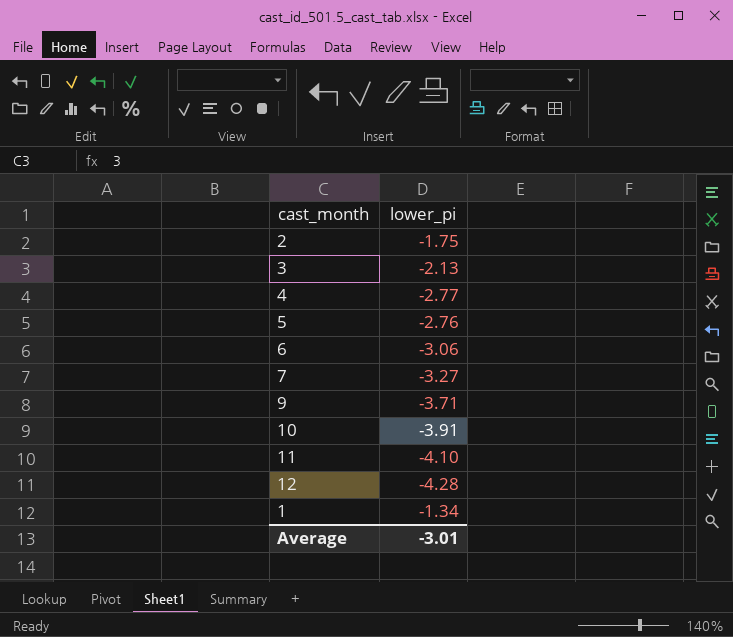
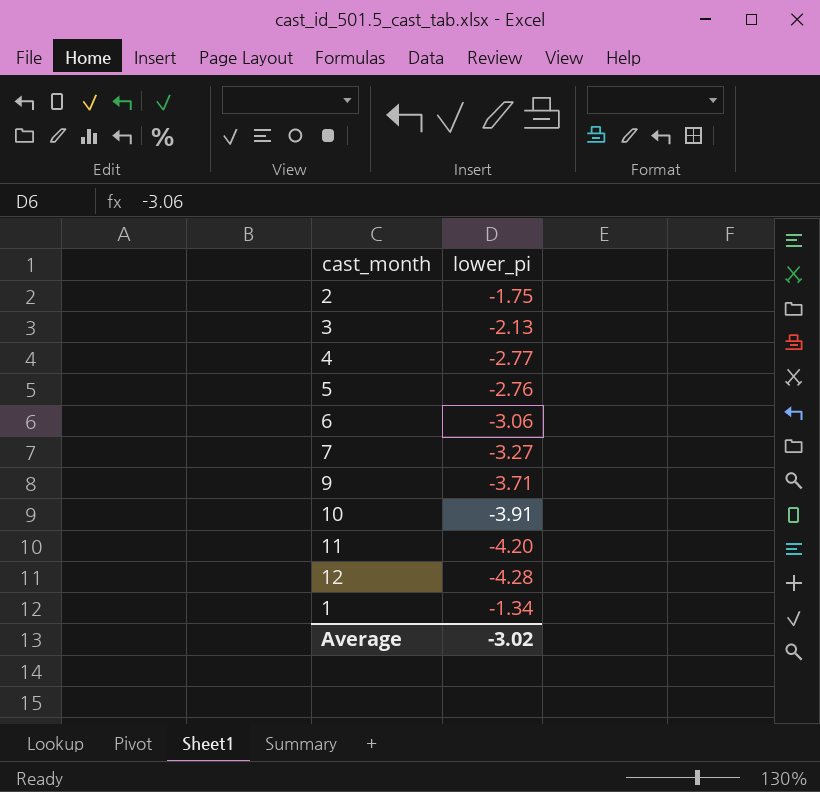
11 | lower_pi: -4.10 -> -4.20
Average | lower_pi: -3.01 -> -3.02

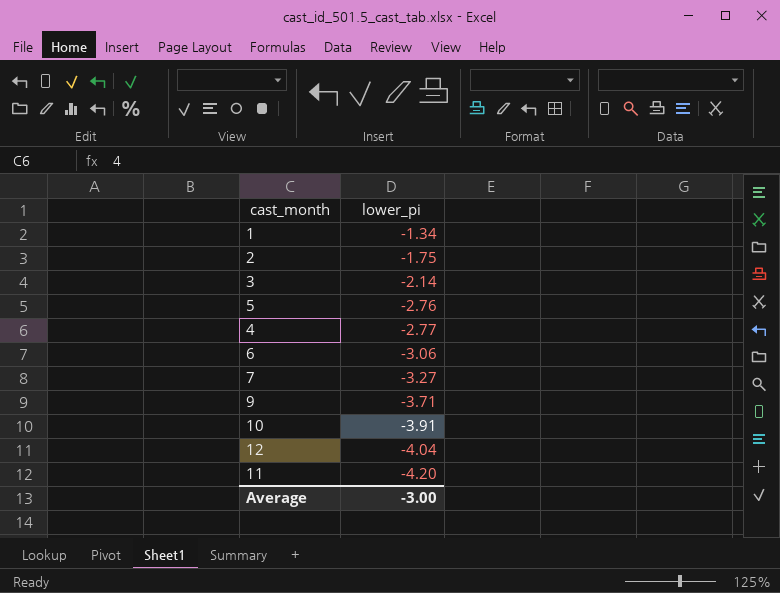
row order: none -> lower_pi descending
3 | lower_pi: -2.13 -> -2.14
12 | lower_pi: -4.28 -> -4.04
Average | lower_pi: -3.02 -> -3.00

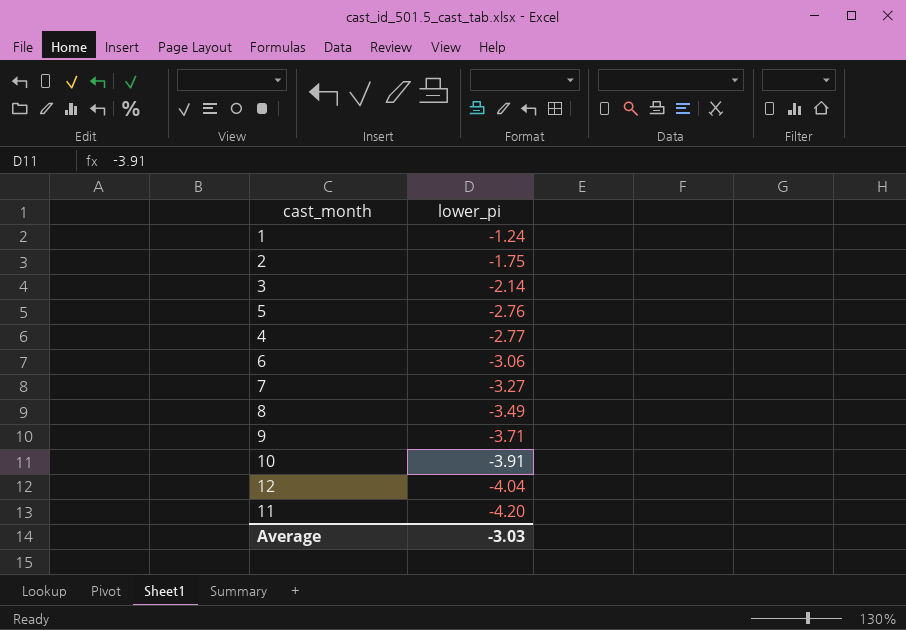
1 | lower_pi: -1.34 -> -1.24
row 8: none -> -3.49
Average | lower_pi: -3.00 -> -3.03

